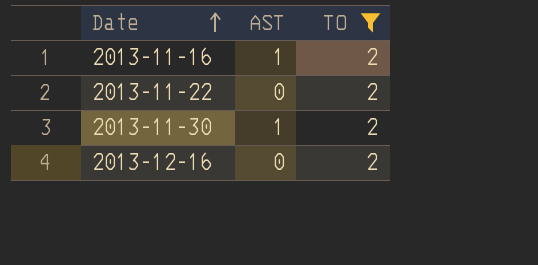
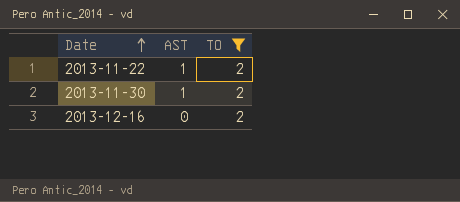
row 2013-11-16: 1 | 2 -> none
2013-11-22 | AST: 0 -> 1

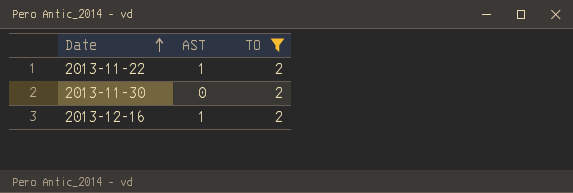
2013-11-30 | AST: 1 -> 0
2013-12-16 | AST: 0 -> 1

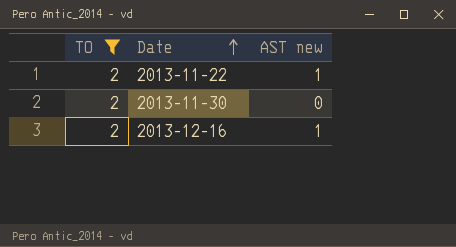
column TO | position: 3 -> 1
column name: AST -> AST new

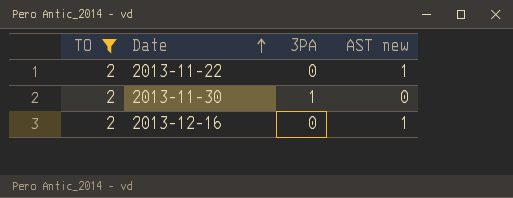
column 3PA | position: none -> 3

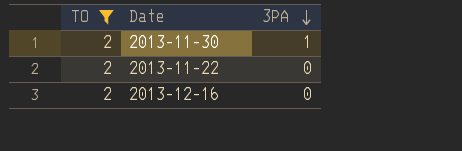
row order: Date ascending -> 3PA descending
column AST new | position: 4 -> none

